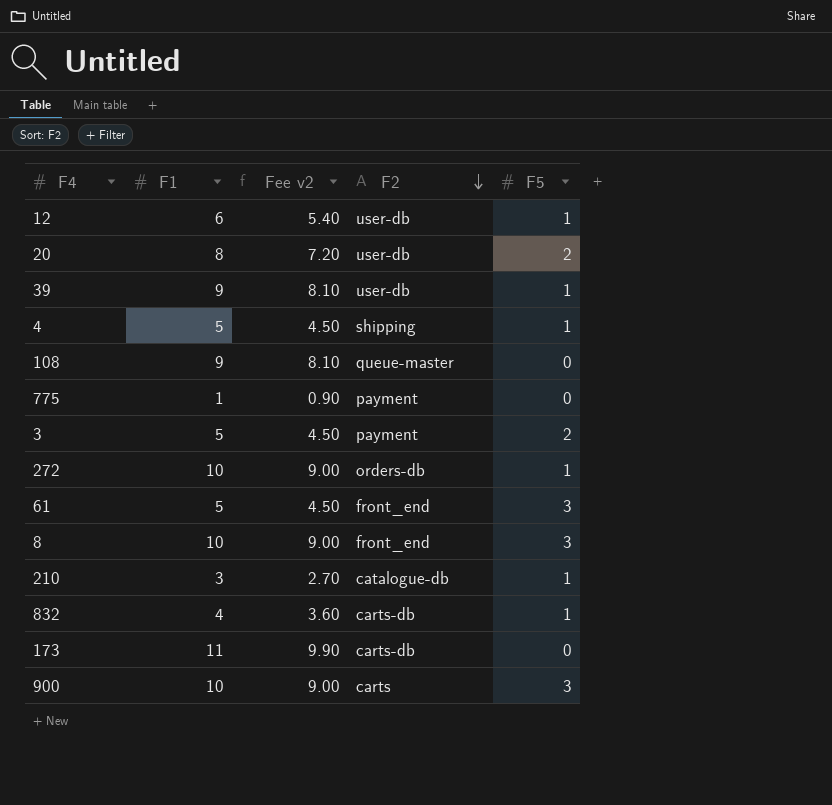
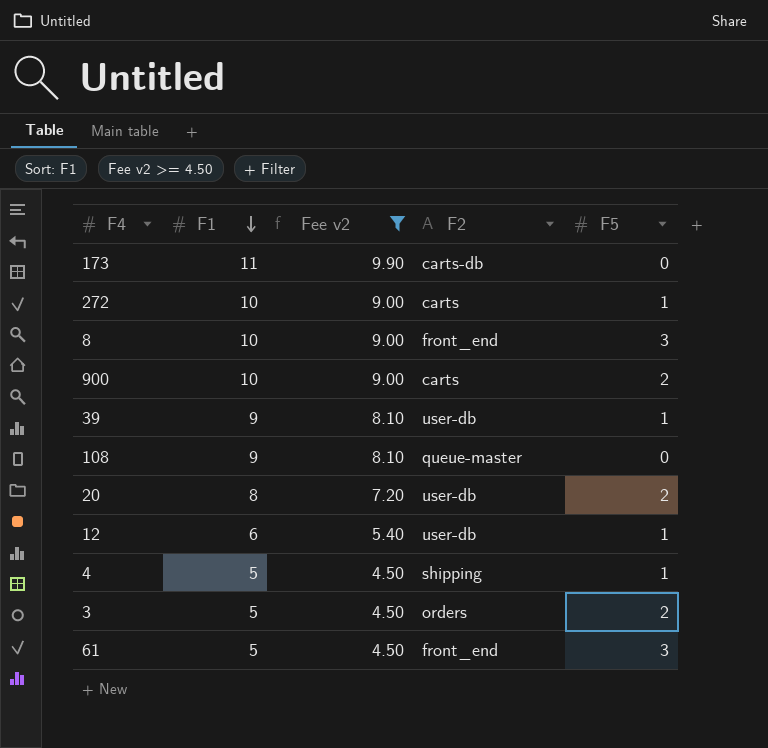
filter: none -> Fee v2 >= 4.50
row order: F2 descending -> F1 descending
272 | F2: orders-db -> carts
900 | F5: 3 -> 2
3 | F2: payment -> orders

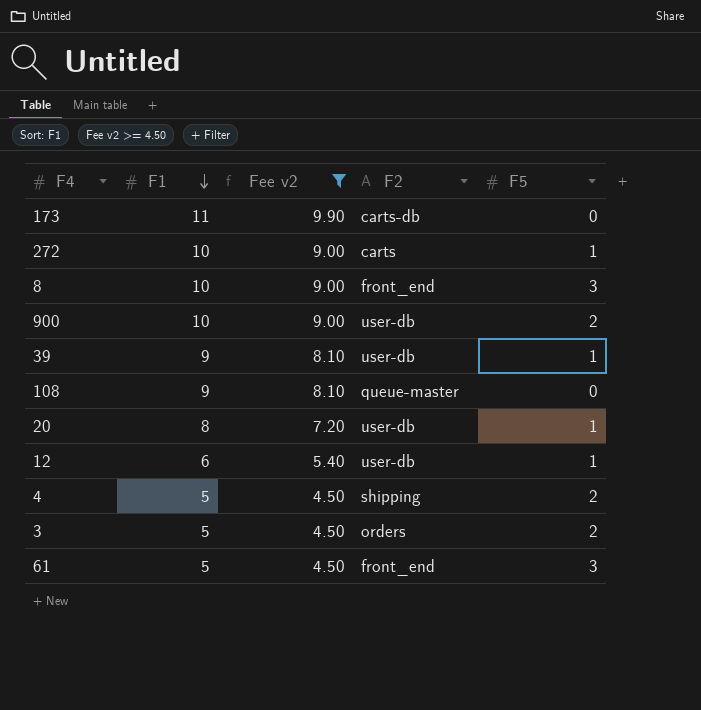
900 | F2: carts -> user-db
20 | F5: 2 -> 1
4 | F5: 1 -> 2

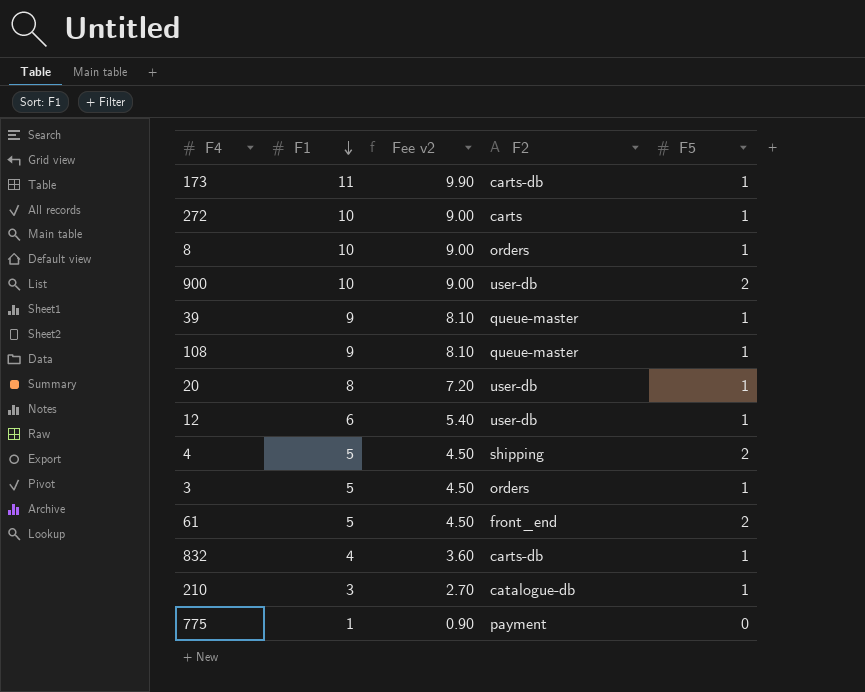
filter: Fee v2 >= 4.50 -> none
173 | F5: 0 -> 1
8 | F2: front_end -> orders
8 | F5: 3 -> 1
39 | F2: user-db -> queue-master
108 | F5: 0 -> 1
3 | F5: 2 -> 1
61 | F5: 3 -> 2

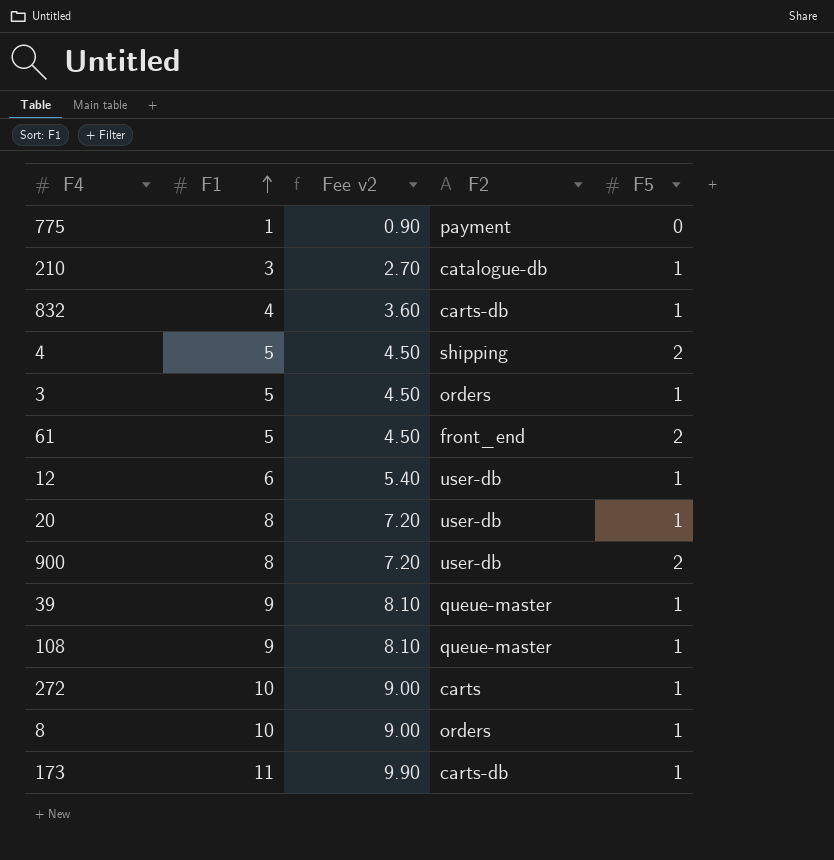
row order: F1 descending -> F1 ascending
900 | F1: 10 -> 8
900 | Fee v2: 9.00 -> 7.20

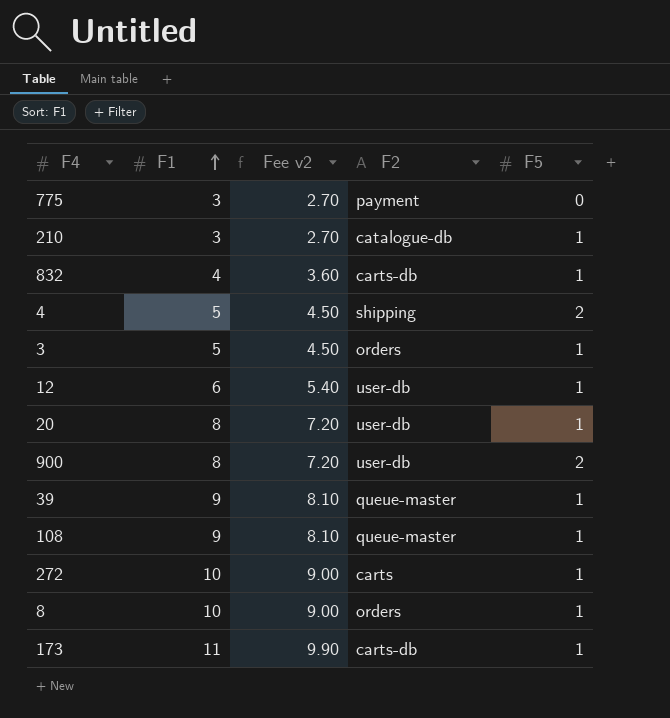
row 61: 5 | 4.50 | front_end | 2 -> none
775 | F1: 1 -> 3
775 | Fee v2: 0.90 -> 2.70

